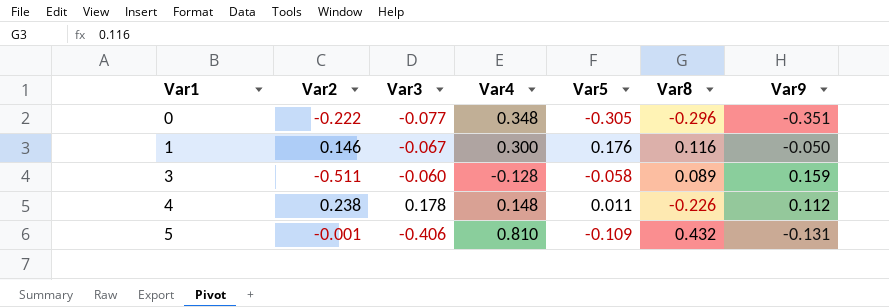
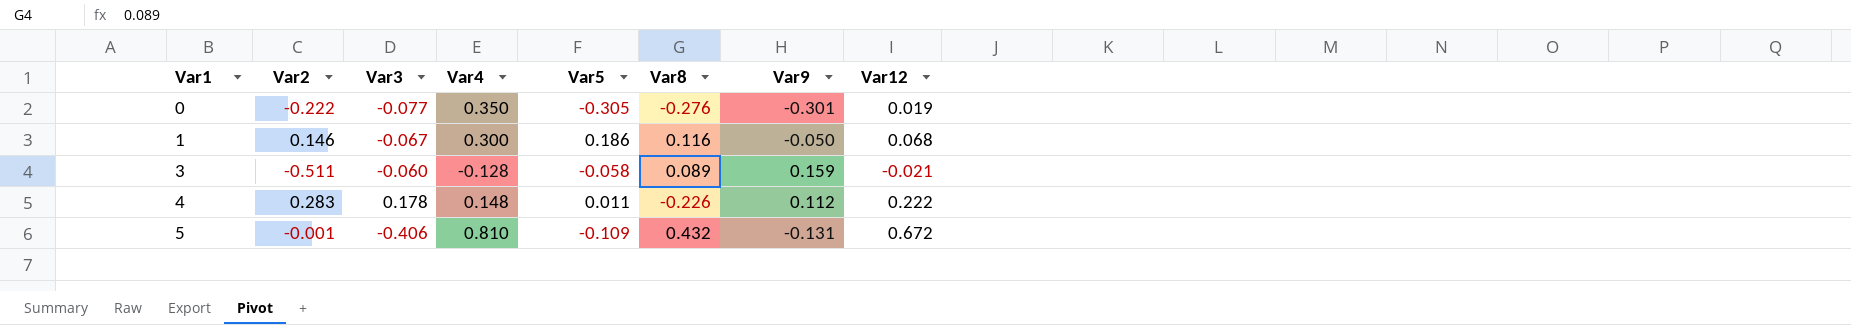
column Var12 | position: none -> 8
0 | Var4: 0.348 -> 0.350
0 | Var8: -0.296 -> -0.276
0 | Var9: -0.351 -> -0.301
1 | Var5: 0.176 -> 0.186
4 | Var2: 0.238 -> 0.283

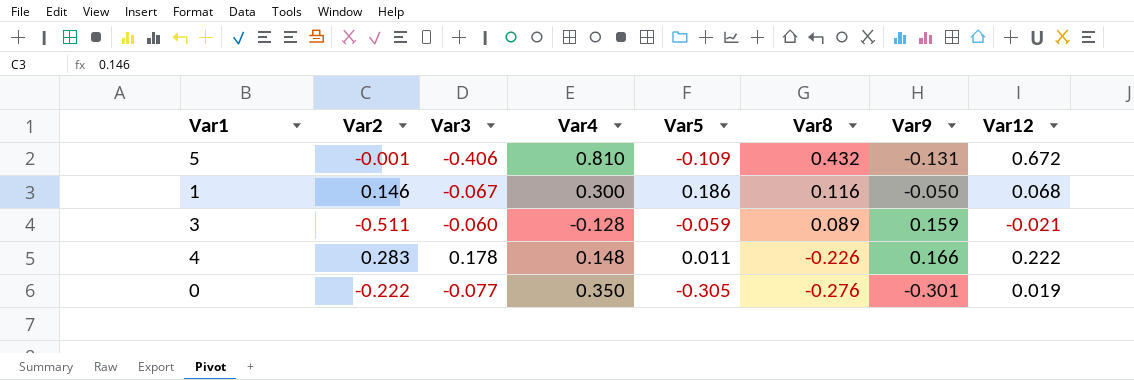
row order: Var1 ascending -> Var8 descending
3 | Var5: -0.058 -> -0.059
4 | Var9: 0.112 -> 0.166

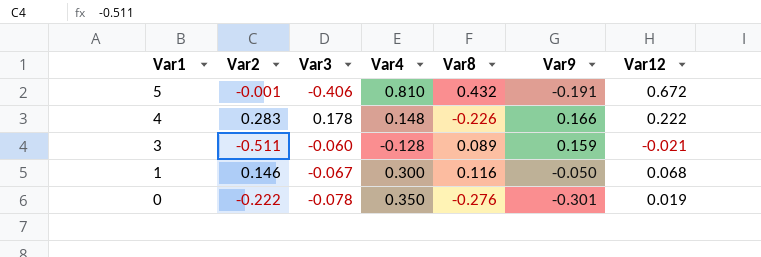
row order: Var8 descending -> Var1 descending
column Var5 | position: 5 -> none
5 | Var9: -0.131 -> -0.191
0 | Var3: -0.077 -> -0.078

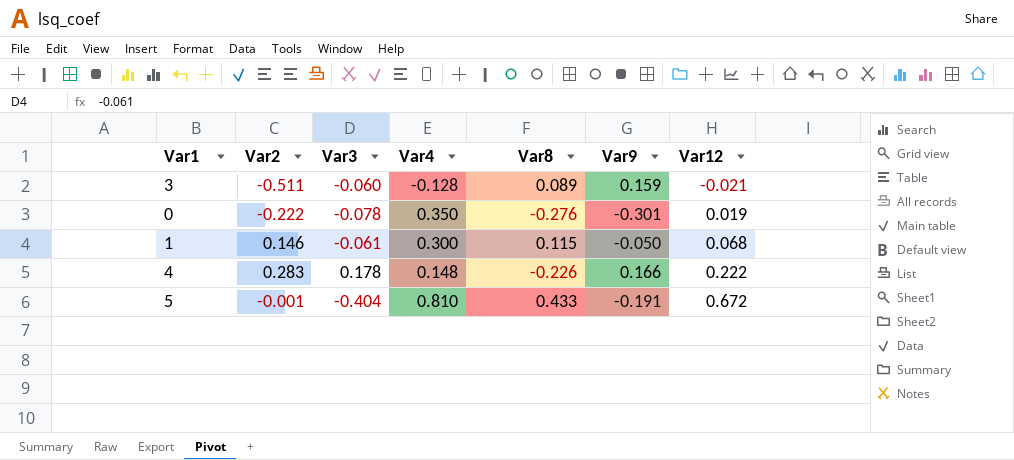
row order: Var1 descending -> Var12 ascending
1 | Var3: -0.067 -> -0.061
1 | Var8: 0.116 -> 0.115
5 | Var3: -0.406 -> -0.404
5 | Var8: 0.432 -> 0.433

